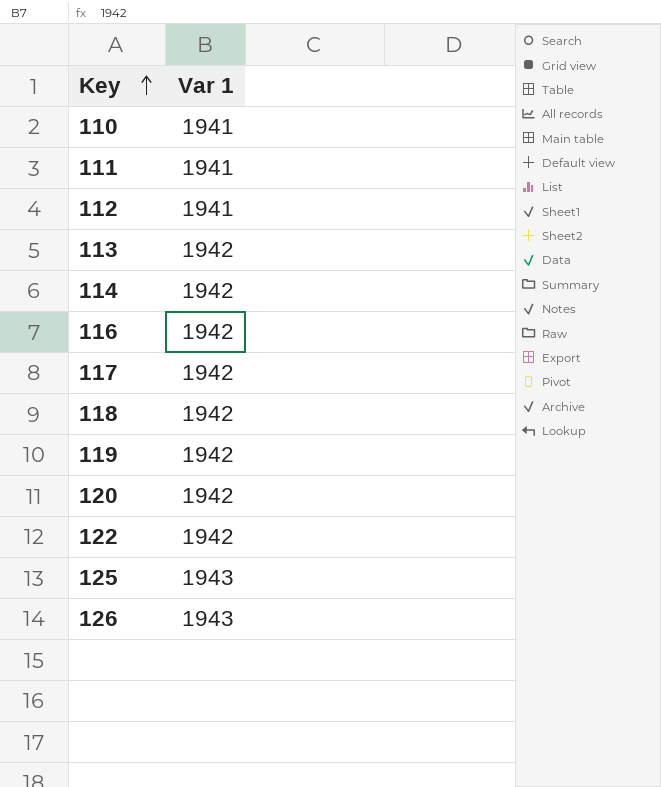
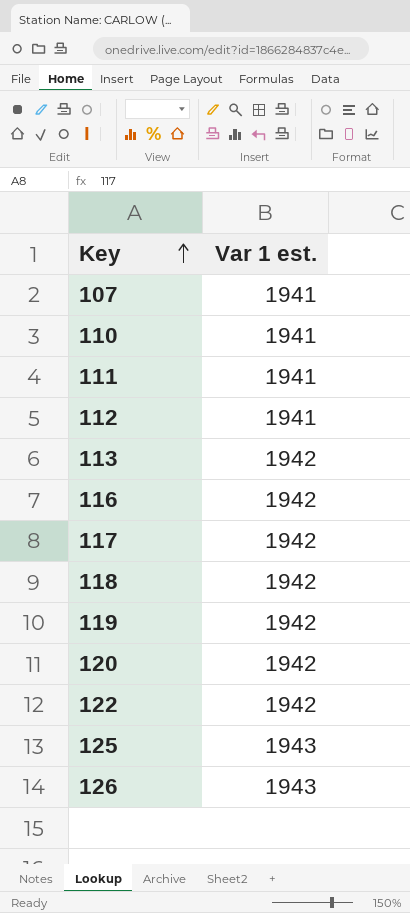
column name: Var 1 -> Var 1 est.
row 114: 1942 -> none
row 107: none -> 1941

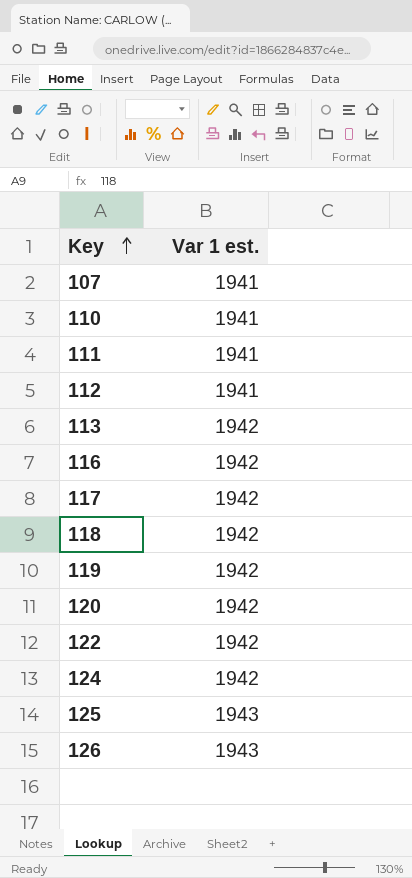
row 124: none -> 1942

